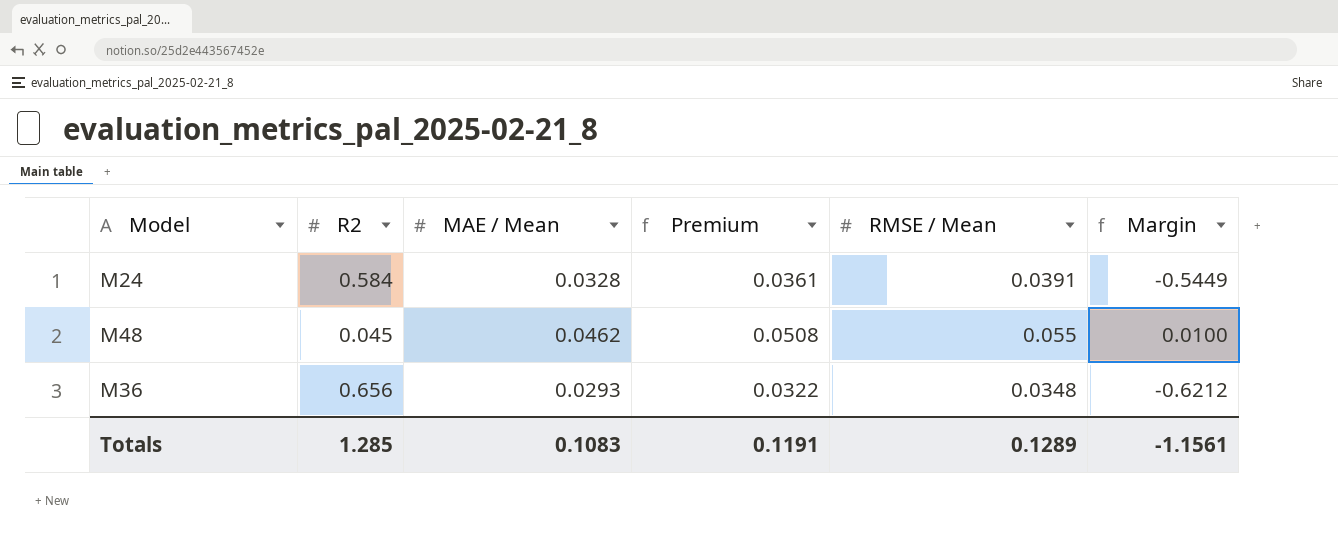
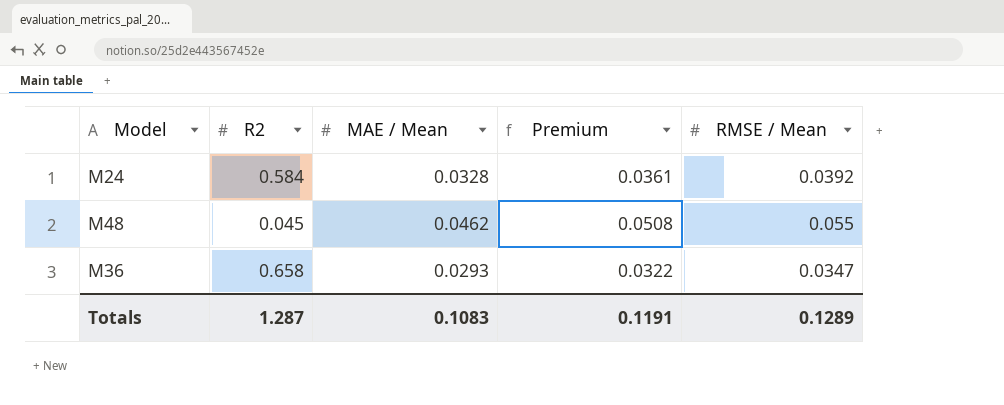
column Margin | formula: [RMSE / Mean] - [R2] -> none
M24 | RMSE / Mean: 0.0391 -> 0.0392
M36 | R2: 0.656 -> 0.658
M36 | RMSE / Mean: 0.0348 -> 0.0347
Totals | R2: 1.285 -> 1.287

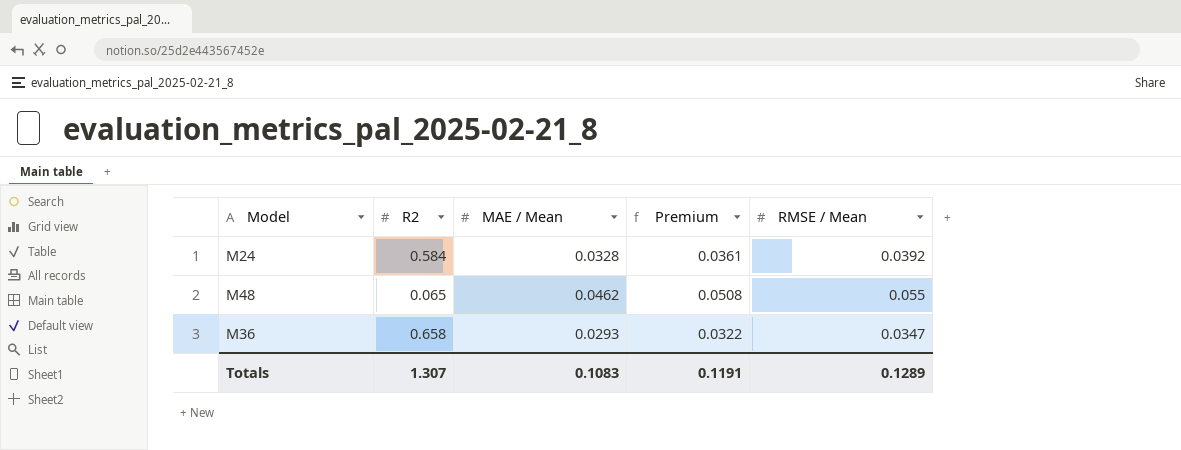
M48 | R2: 0.045 -> 0.065
Totals | R2: 1.287 -> 1.307

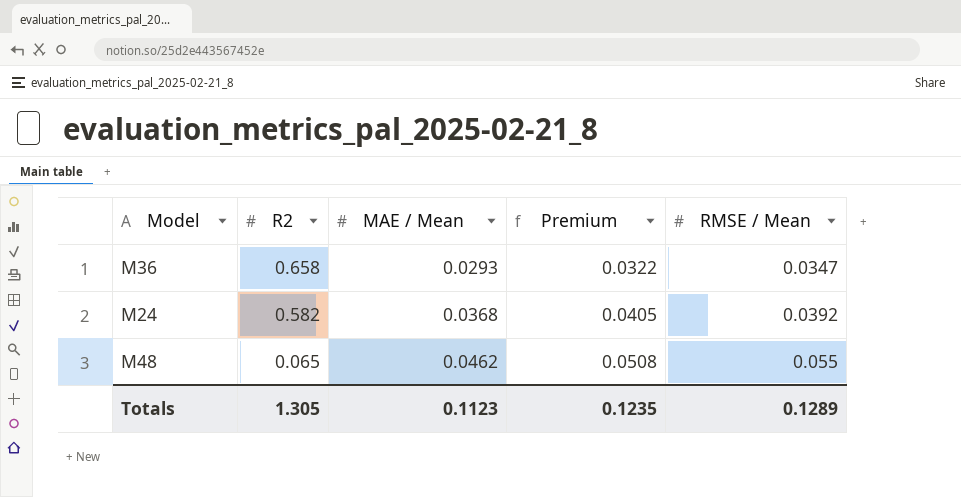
row order: none -> R2 descending
M24 | R2: 0.584 -> 0.582
M24 | MAE / Mean: 0.0328 -> 0.0368
M24 | Premium: 0.0361 -> 0.0405
Totals | R2: 1.307 -> 1.305
Totals | MAE / Mean: 0.1083 -> 0.1123
Totals | Premium: 0.1191 -> 0.1235

